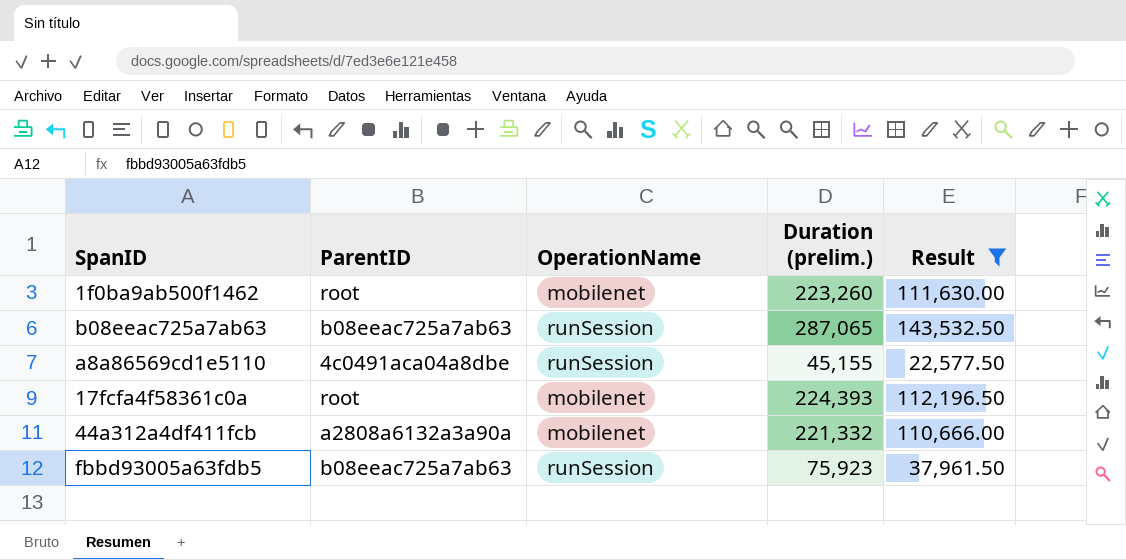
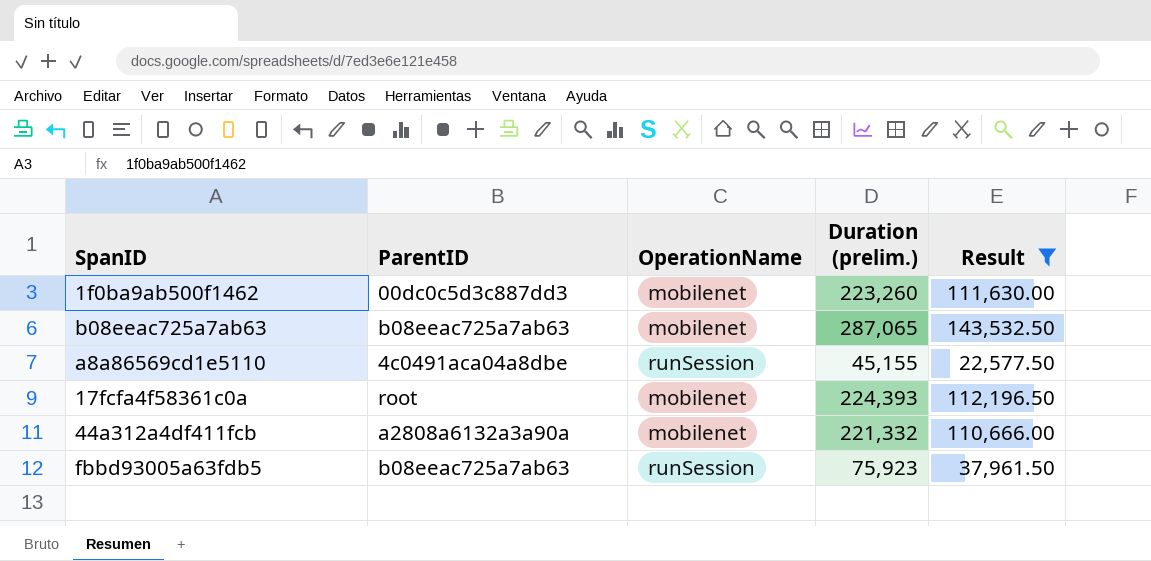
1f0ba9ab500f1462 | ParentID: root -> 00dc0c5d3c887dd3
b08eeac725a7ab63 | OperationName: runSession -> mobilenet

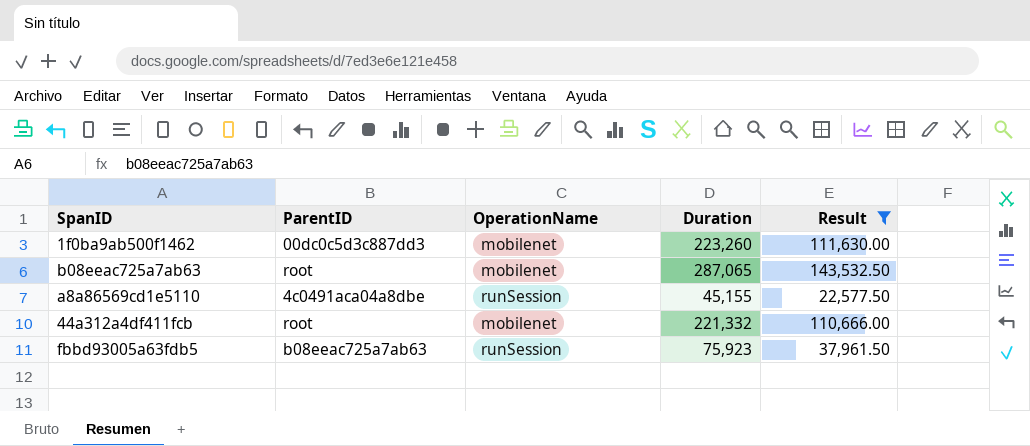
column name: Duration (prelim.) -> Duration
row 17fcfa4f58361c0a: root | mobilenet | 224,393 | 112,196.50 -> none
b08eeac725a7ab63 | ParentID: b08eeac725a7ab63 -> root
44a312a4df411fcb | ParentID: a2808a6132a3a90a -> root

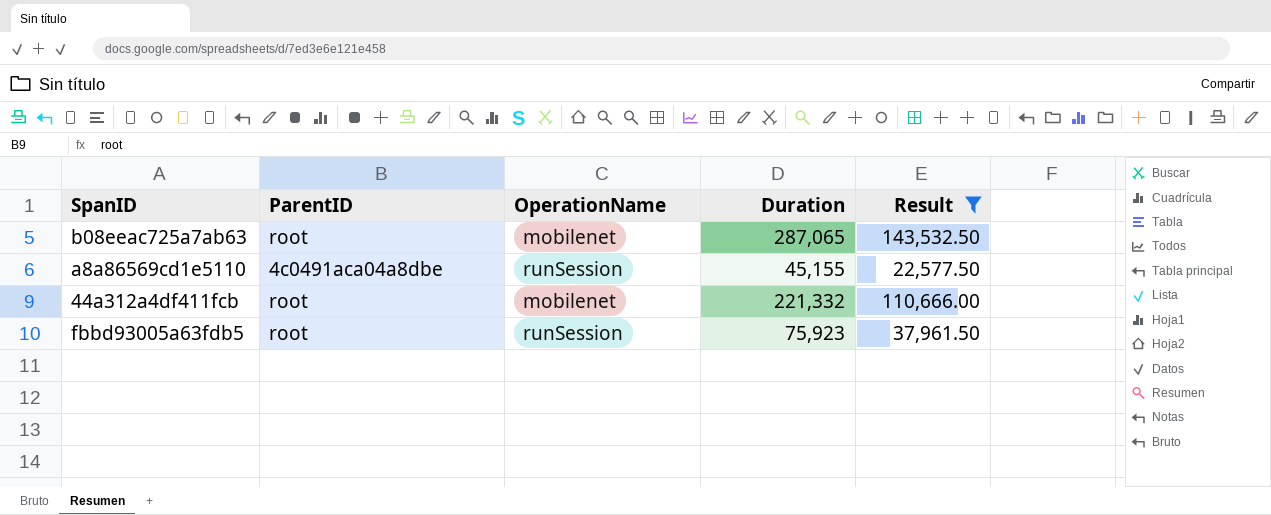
row 1f0ba9ab500f1462: 00dc0c5d3c887dd3 | mobilenet | 223,260 | 111,630.00 -> none
fbbd93005a63fdb5 | ParentID: b08eeac725a7ab63 -> root

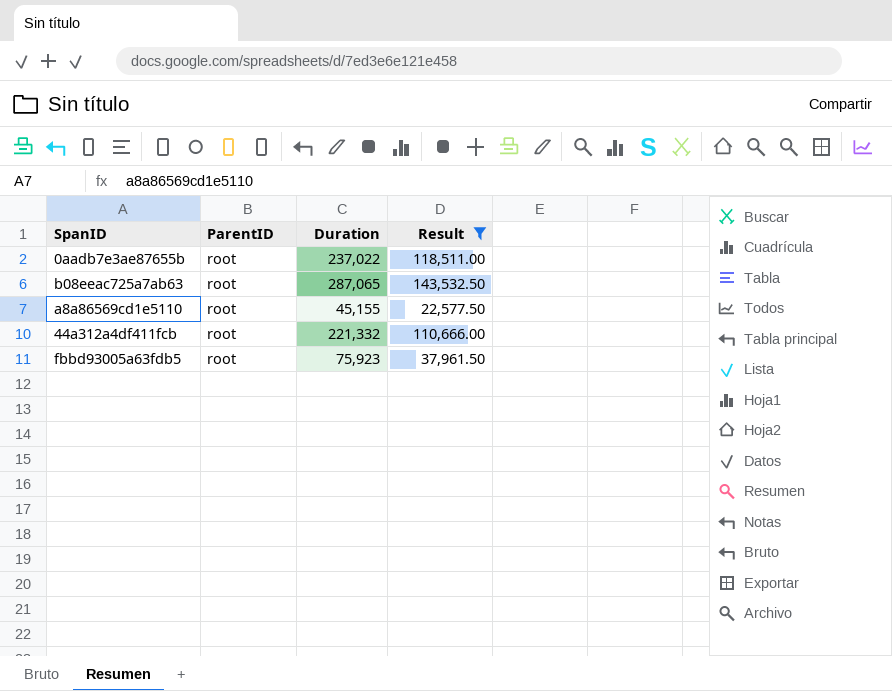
column OperationName | position: 3 -> none
row 0aadb7e3ae87655b: none -> root | 237,022 | 118,511.00
a8a86569cd1e5110 | ParentID: 4c0491aca04a8dbe -> root

